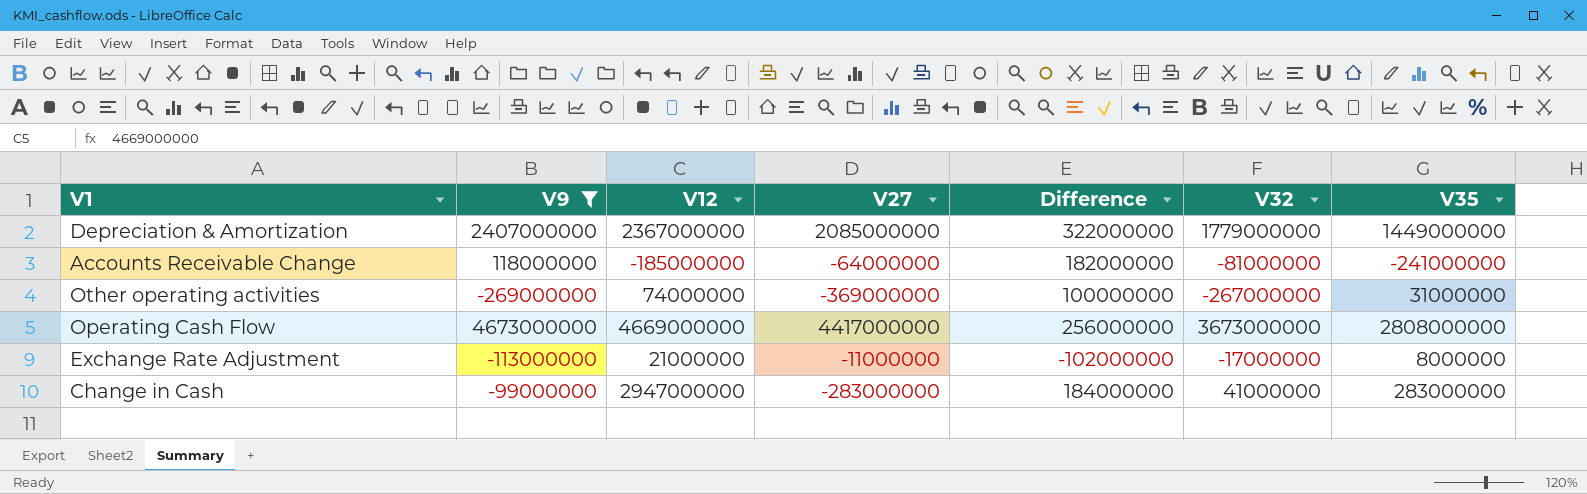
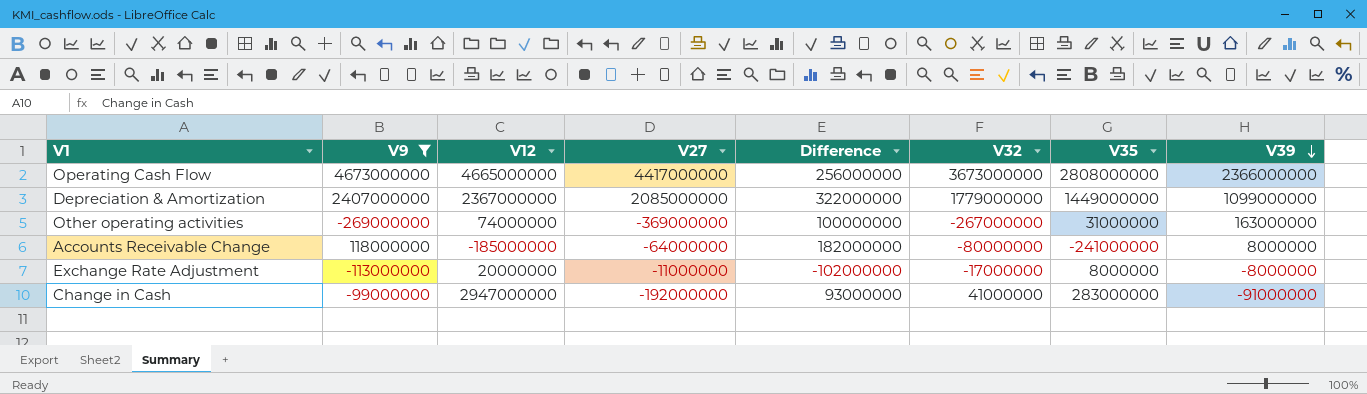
row order: none -> V39 descending
column V39 | position: none -> 8
Operating Cash Flow | V12: 4669000000 -> 4665000000
Accounts Receivable Change | V32: -81000000 -> -80000000
Exchange Rate Adjustment | V12: 21000000 -> 20000000
Change in Cash | V27: -283000000 -> -192000000
Change in Cash | Difference: 184000000 -> 93000000

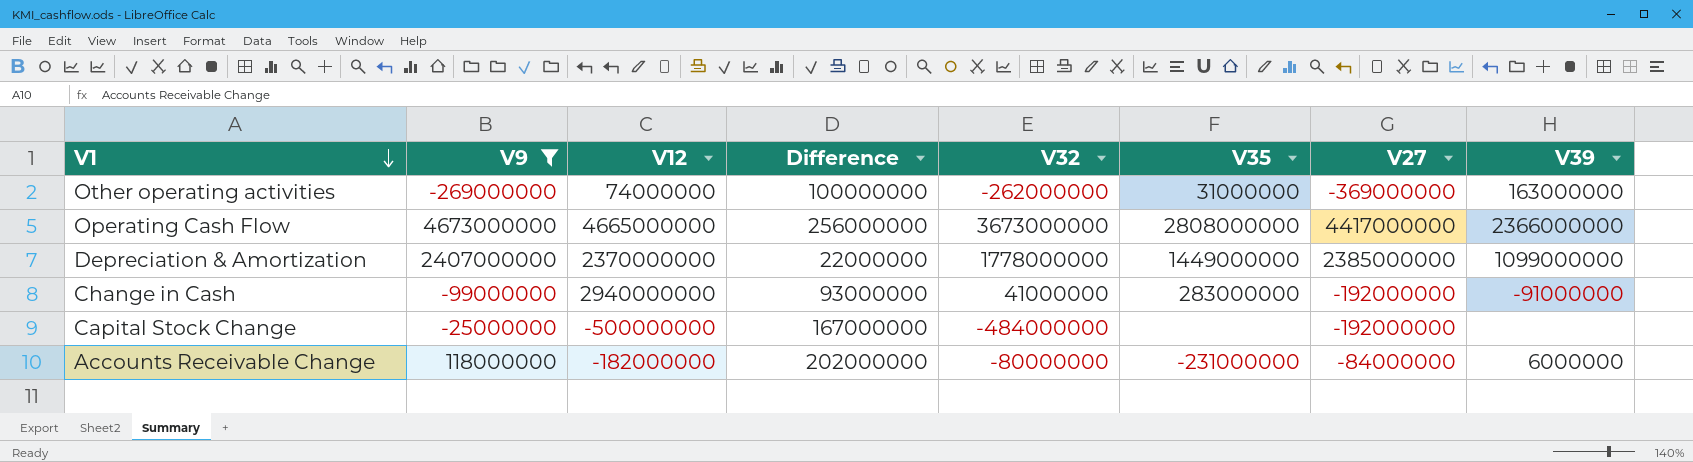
row order: V39 descending -> V1 descending
column V27 | position: 4 -> 7
row Exchange Rate Adjustment: -113000000 | 20000000 | -11000000 | -102000000 | -17000000 | 8000000 | -8000000 -> none
Other operating activities | V32: -267000000 -> -262000000
Depreciation & Amortization | V12: 2367000000 -> 2370000000
Depreciation & Amortization | Difference: 322000000 -> 22000000
Depreciation & Amortization | V32: 1779000000 -> 1778000000
Depreciation & Amortization | V27: 2085000000 -> 2385000000
Change in Cash | V12: 2947000000 -> 2940000000
row Capital Stock Change: none -> -25000000 | -500000000 | 167000000 | -484000000 | none | -192000000 | none
Accounts Receivable Change | V12: -185000000 -> -182000000
Accounts Receivable Change | Difference: 182000000 -> 202000000
Accounts Receivable Change | V35: -241000000 -> -231000000
Accounts Receivable Change | V27: -64000000 -> -84000000
Accounts Receivable Change | V39: 8000000 -> 6000000

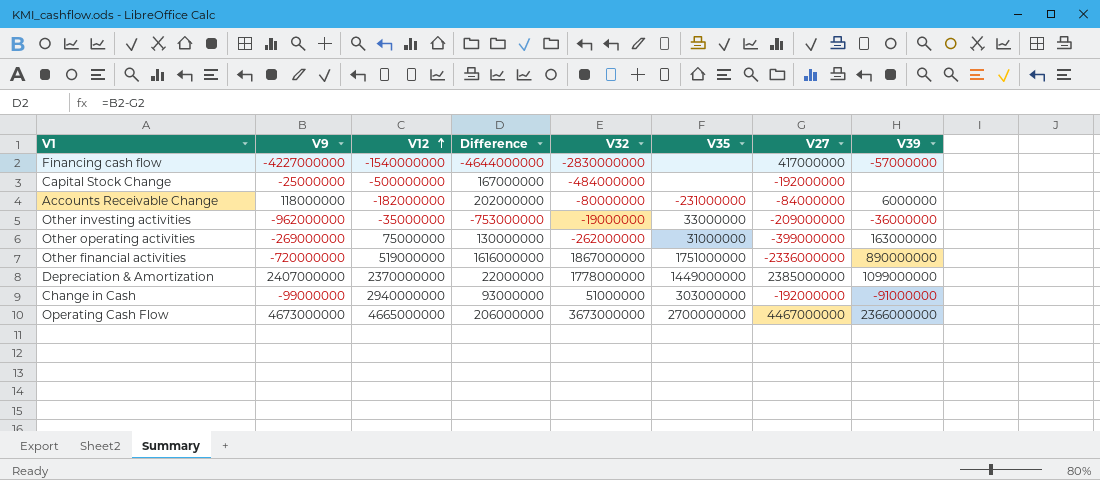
filter: V9 >= -269000000 -> none
row order: V1 descending -> V12 ascending
Other operating activities | V12: 74000000 -> 75000000
Other operating activities | Difference: 100000000 -> 130000000
Other operating activities | V27: -369000000 -> -399000000
Change in Cash | V32: 41000000 -> 51000000
Change in Cash | V35: 283000000 -> 303000000
Operating Cash Flow | Difference: 256000000 -> 206000000
Operating Cash Flow | V35: 2808000000 -> 2700000000
Operating Cash Flow | V27: 4417000000 -> 4467000000

